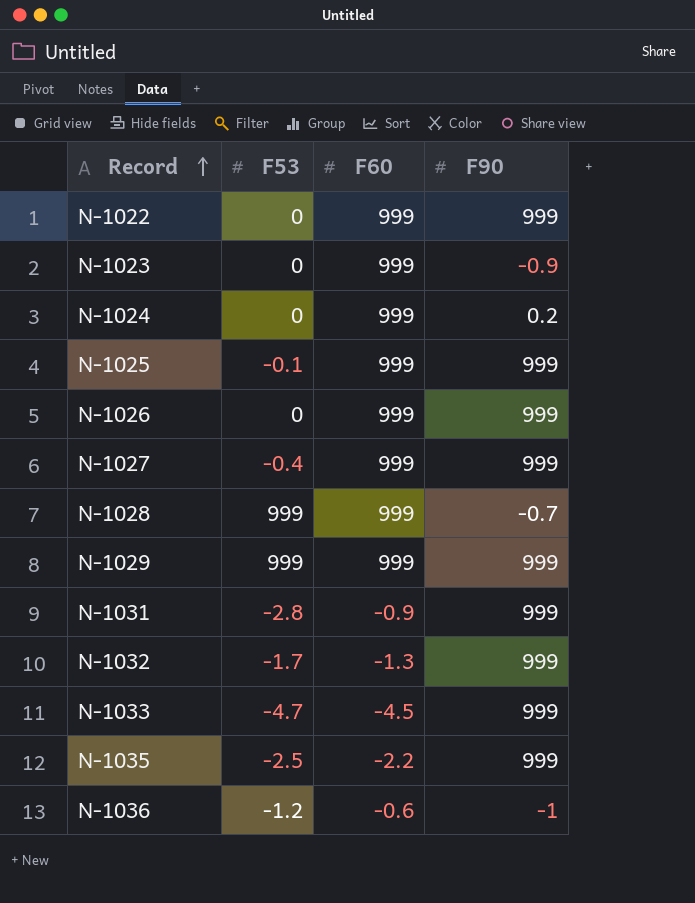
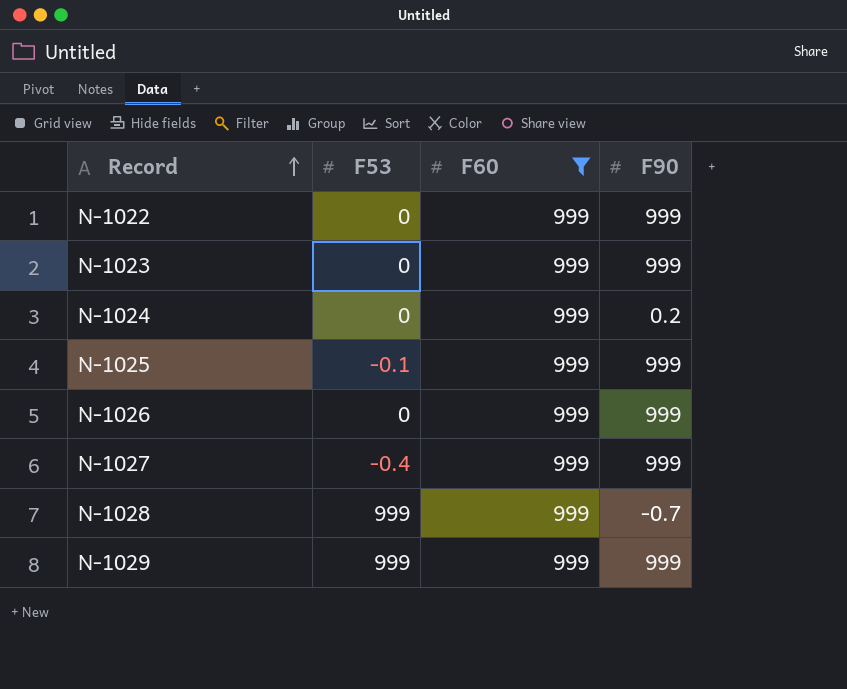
filter: none -> F60 = 999
N-1023 | F90: -0.9 -> 999

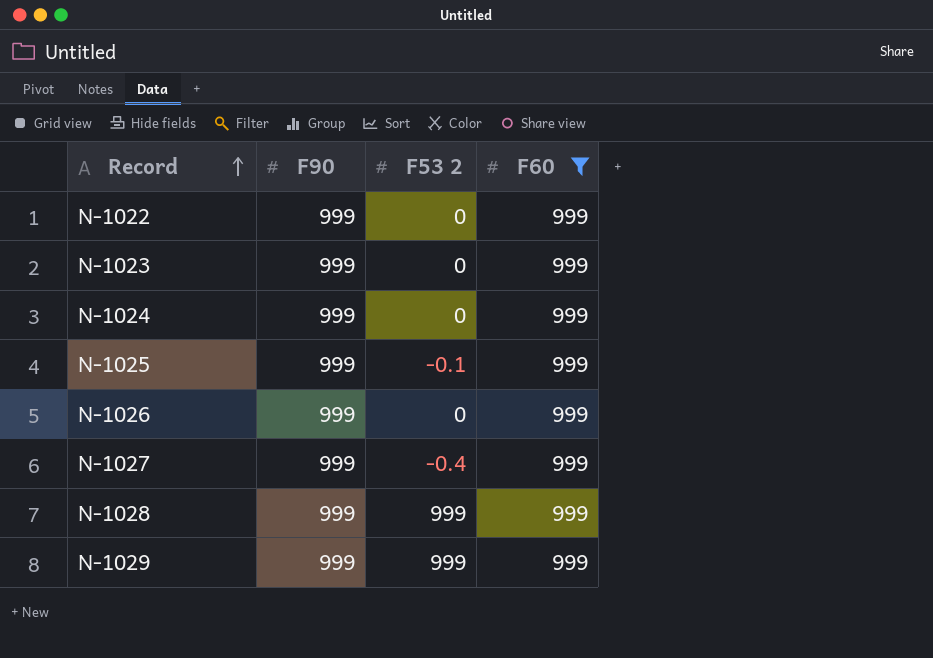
column F90 | position: 4 -> 2
column name: F53 -> F53 2
N-1024 | F90: 0.2 -> 999
N-1028 | F90: -0.7 -> 999

